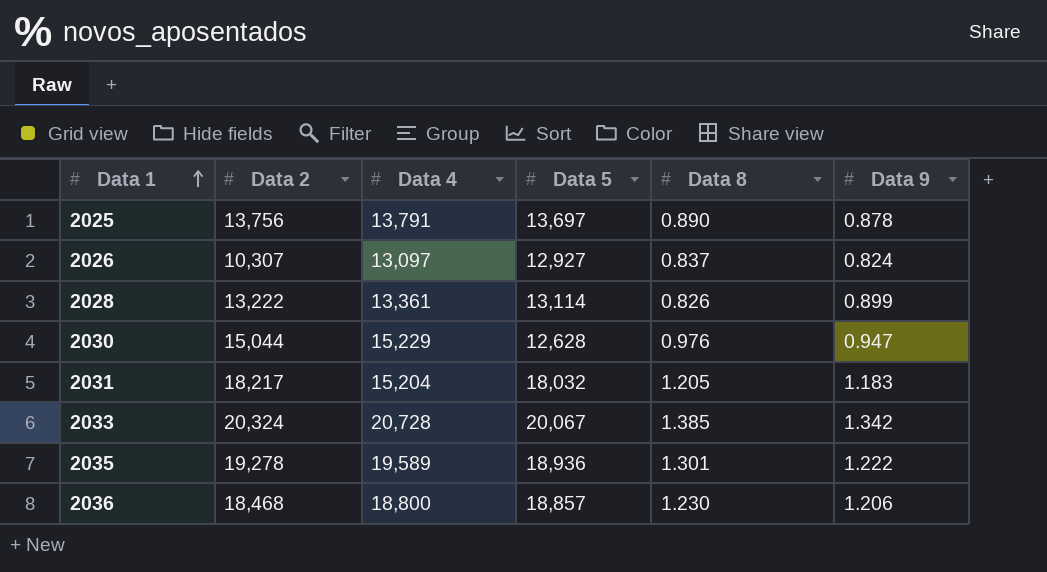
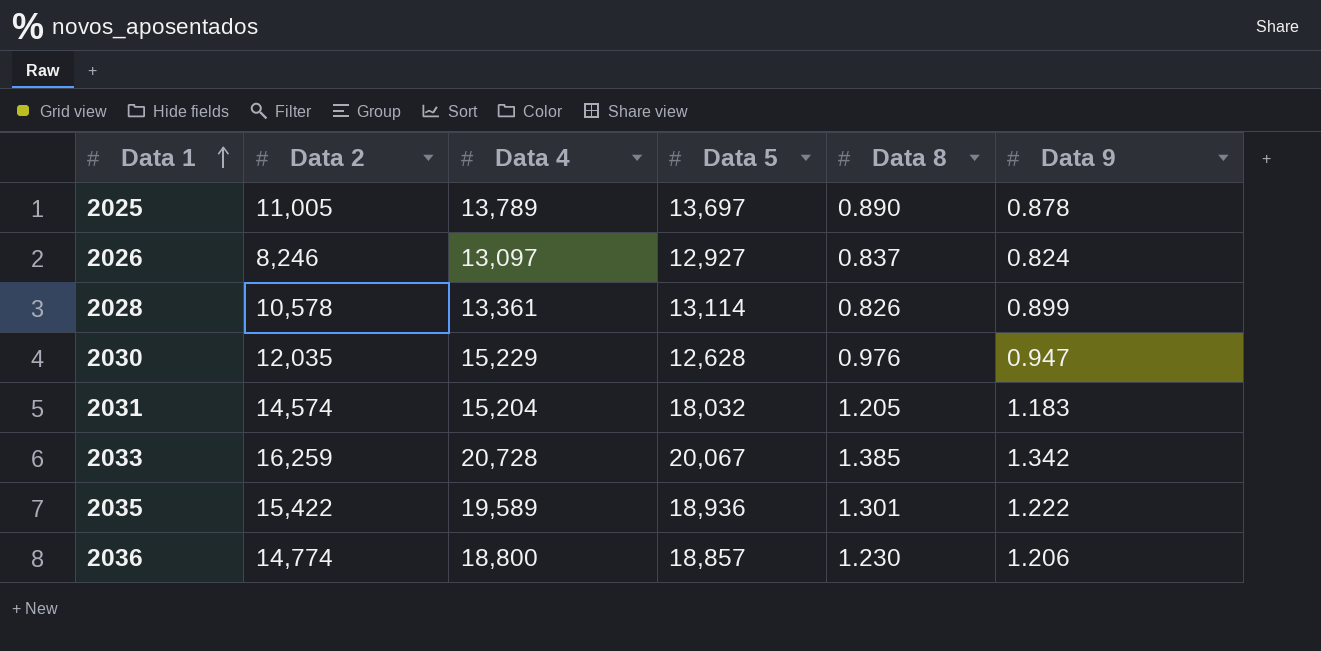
2025 | Data 2: 13,756 -> 11,005
2025 | Data 4: 13,791 -> 13,789
2026 | Data 2: 10,307 -> 8,246
2028 | Data 2: 13,222 -> 10,578
2030 | Data 2: 15,044 -> 12,035
2031 | Data 2: 18,217 -> 14,574
2033 | Data 2: 20,324 -> 16,259
2035 | Data 2: 19,278 -> 15,422
2036 | Data 2: 18,468 -> 14,774

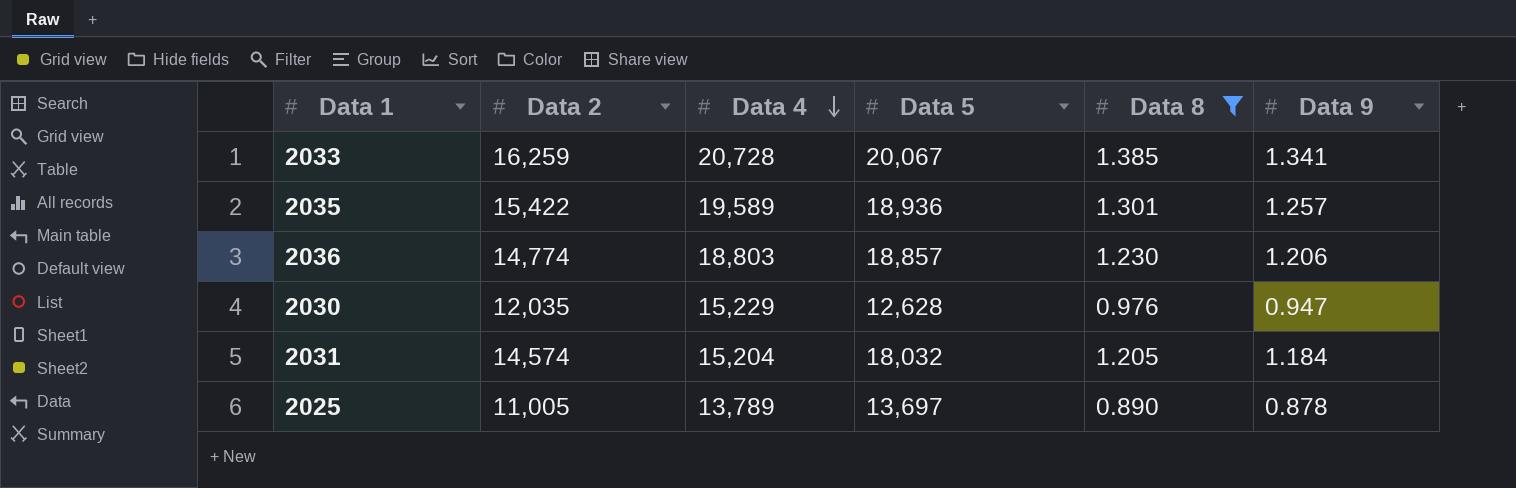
filter: none -> Data 8 >= 0.890
row order: Data 1 ascending -> Data 4 descending
2033 | Data 9: 1.342 -> 1.341
2035 | Data 9: 1.222 -> 1.257
2036 | Data 4: 18,800 -> 18,803
2031 | Data 9: 1.183 -> 1.184

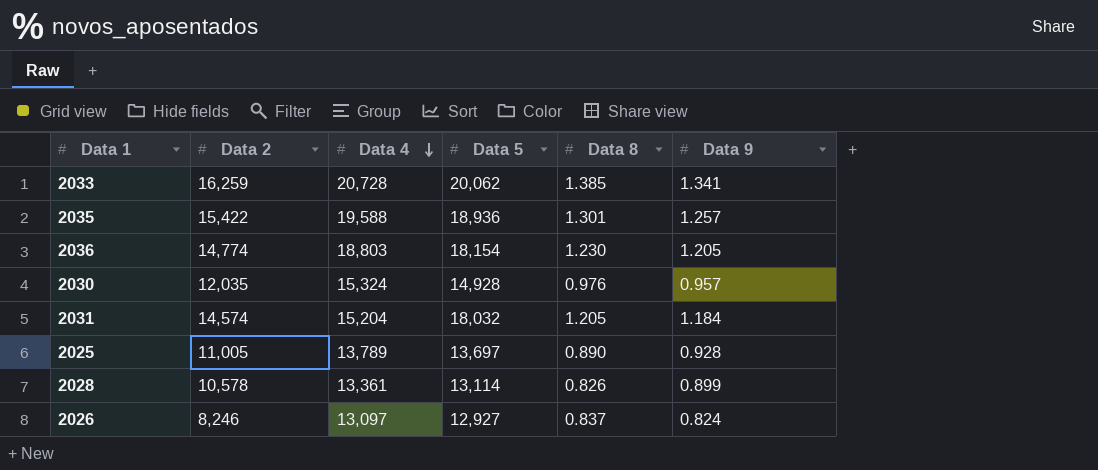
filter: Data 8 >= 0.890 -> none
2033 | Data 5: 20,067 -> 20,062
2035 | Data 4: 19,589 -> 19,588
2036 | Data 5: 18,857 -> 18,154
2036 | Data 9: 1.206 -> 1.205
2030 | Data 4: 15,229 -> 15,324
2030 | Data 5: 12,628 -> 14,928
2030 | Data 9: 0.947 -> 0.957
2025 | Data 9: 0.878 -> 0.928

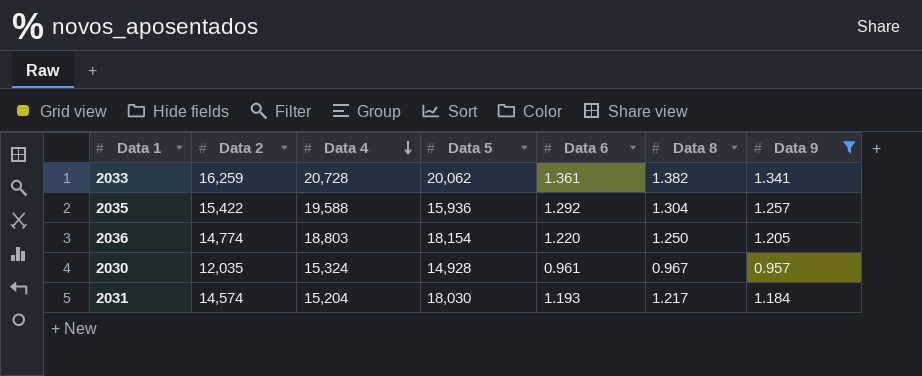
filter: none -> Data 9 >= 0.957
column Data 6 | position: none -> 5
2033 | Data 8: 1.385 -> 1.382
2035 | Data 5: 18,936 -> 15,936
2035 | Data 8: 1.301 -> 1.304
2036 | Data 8: 1.230 -> 1.250
2030 | Data 8: 0.976 -> 0.967
2031 | Data 5: 18,032 -> 18,030
2031 | Data 8: 1.205 -> 1.217

